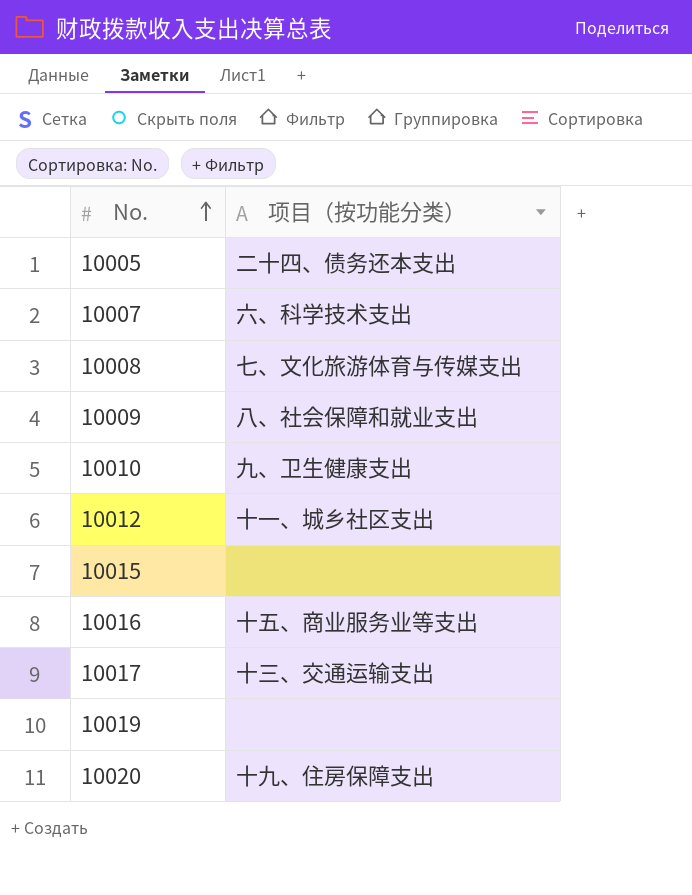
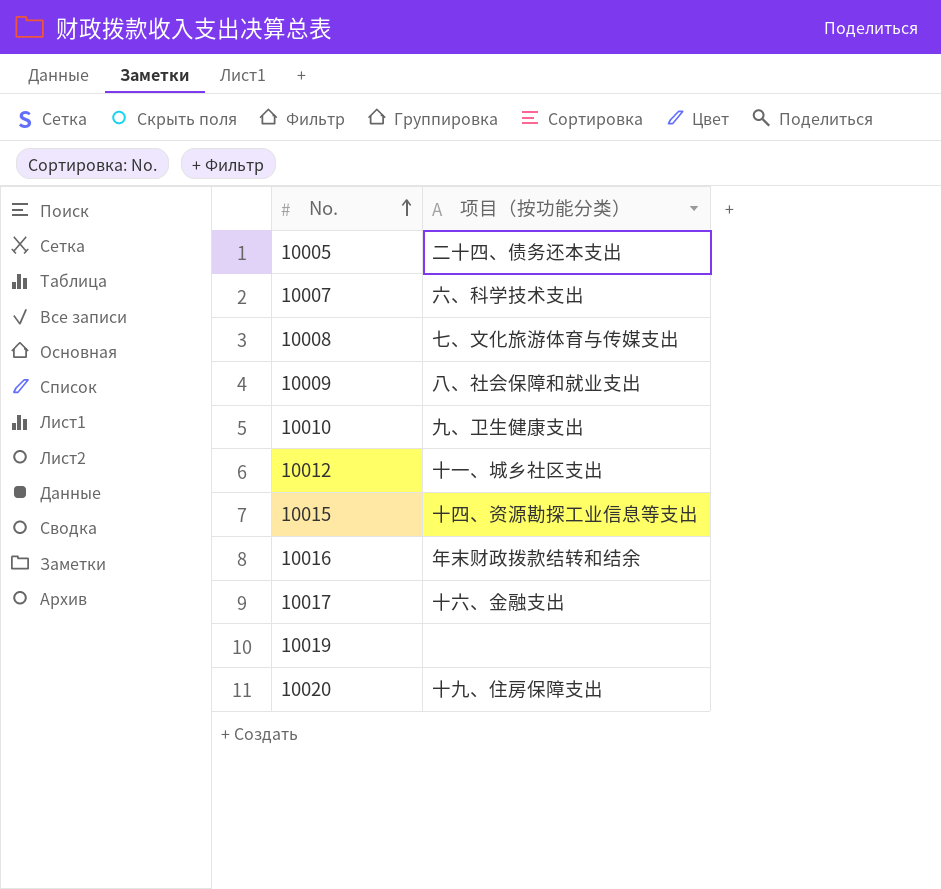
10015 | 项目（按功能分类）: none -> 十四、资源勘探工业信息等支出
10016 | 项目（按功能分类）: 十五、商业服务业等支出 -> 年末财政拨款结转和结余
10017 | 项目（按功能分类）: 十三、交通运输支出 -> 十六、金融支出

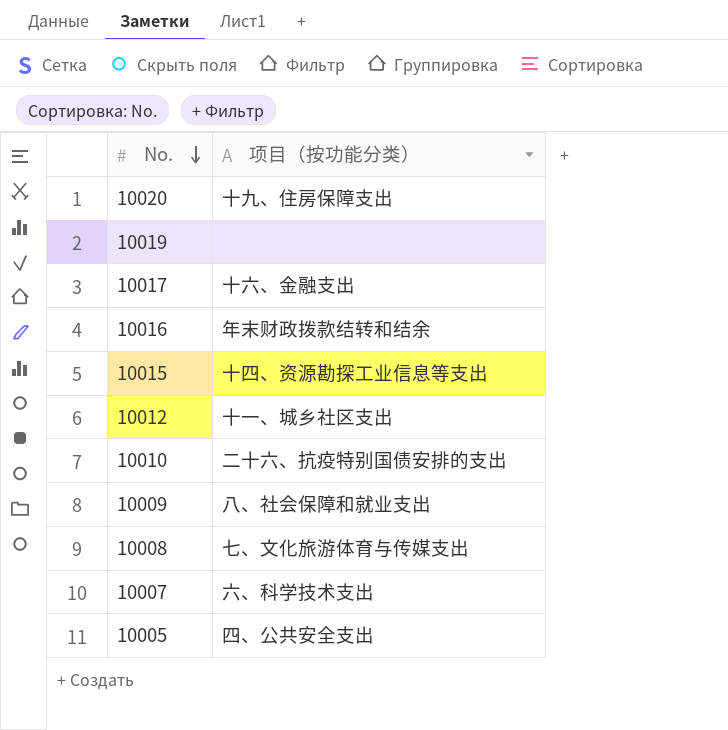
row order: No. ascending -> No. descending
10010 | 项目（按功能分类）: 九、卫生健康支出 -> 二十六、抗疫特别国债安排的支出
10005 | 项目（按功能分类）: 二十四、债务还本支出 -> 四、公共安全支出

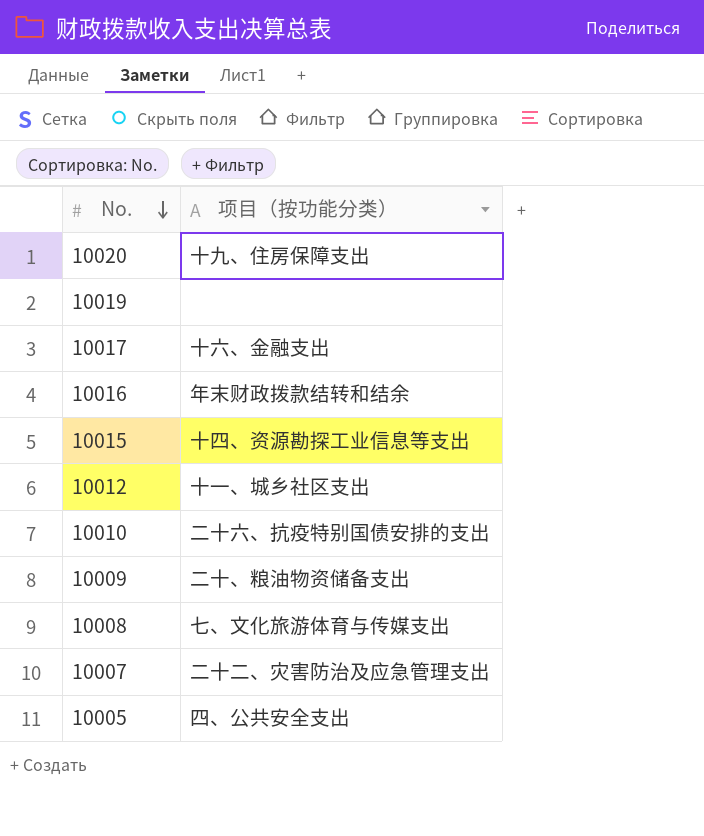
10009 | 项目（按功能分类）: 八、社会保障和就业支出 -> 二十、粮油物资储备支出
10007 | 项目（按功能分类）: 六、科学技术支出 -> 二十二、灾害防治及应急管理支出

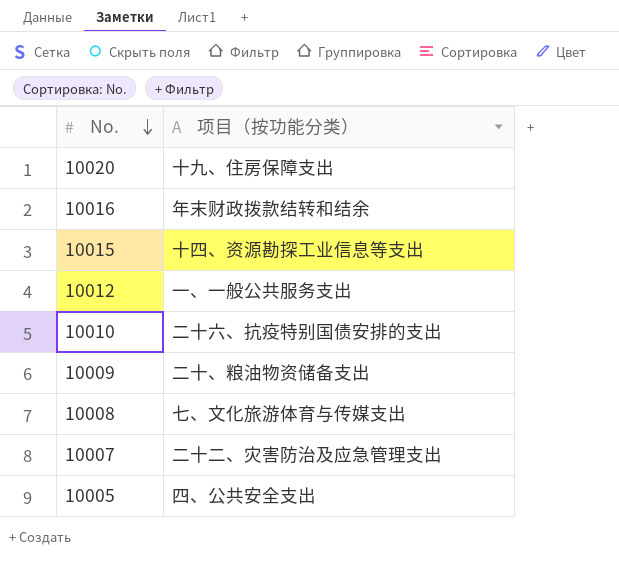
row 10019: none -> none
row 10017: 十六、金融支出 -> none
10012 | 项目（按功能分类）: 十一、城乡社区支出 -> 一、一般公共服务支出

